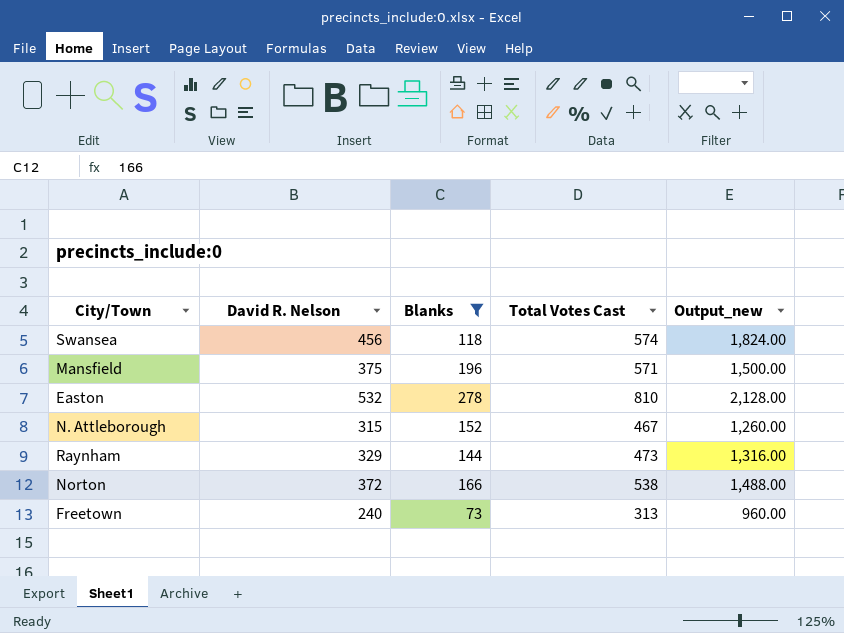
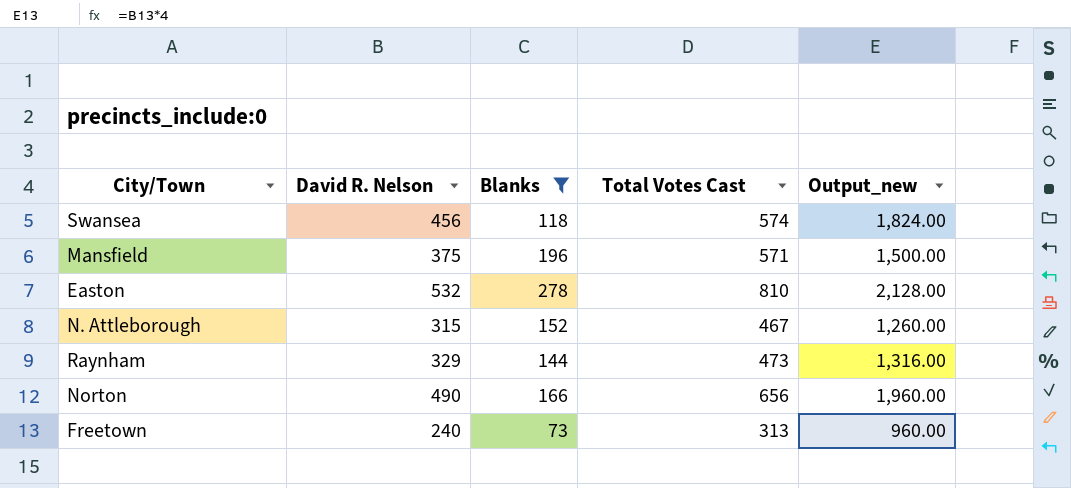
Norton | David R. Nelson: 372 -> 490
Norton | Total Votes Cast: 538 -> 656
Norton | Output_new: 1,488.00 -> 1,960.00

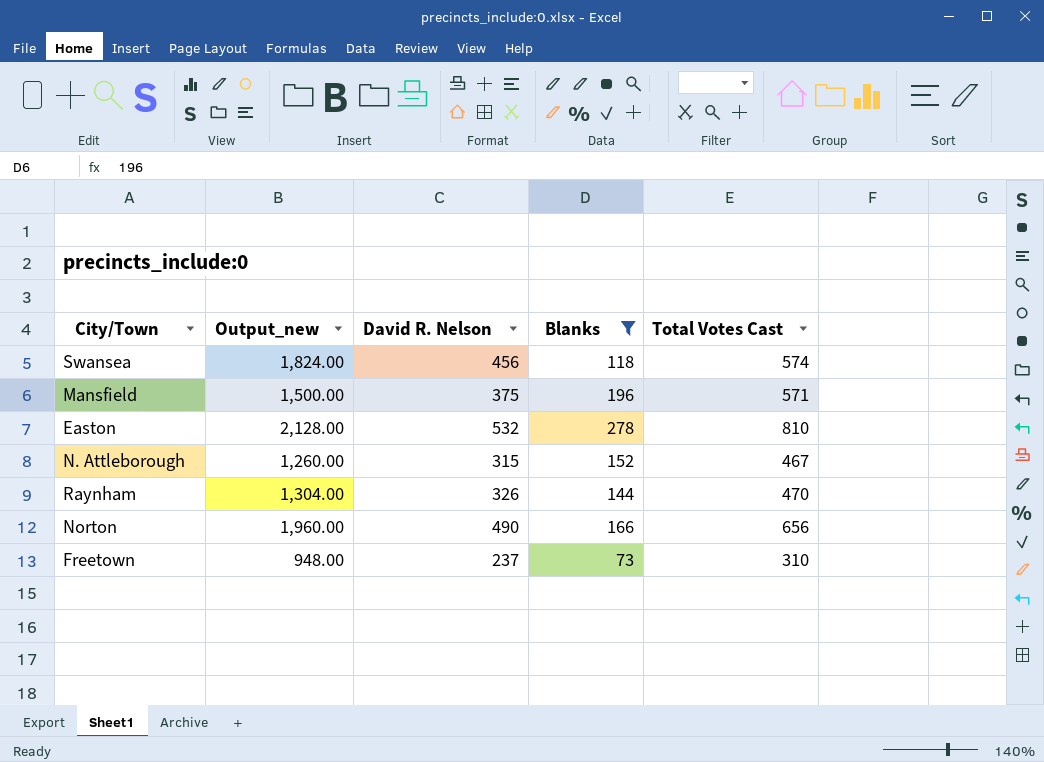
column Output_new | position: 5 -> 2
Raynham | Output_new: 1,316.00 -> 1,304.00
Raynham | David R. Nelson: 329 -> 326
Raynham | Total Votes Cast: 473 -> 470
Freetown | Output_new: 960.00 -> 948.00
Freetown | David R. Nelson: 240 -> 237
Freetown | Total Votes Cast: 313 -> 310

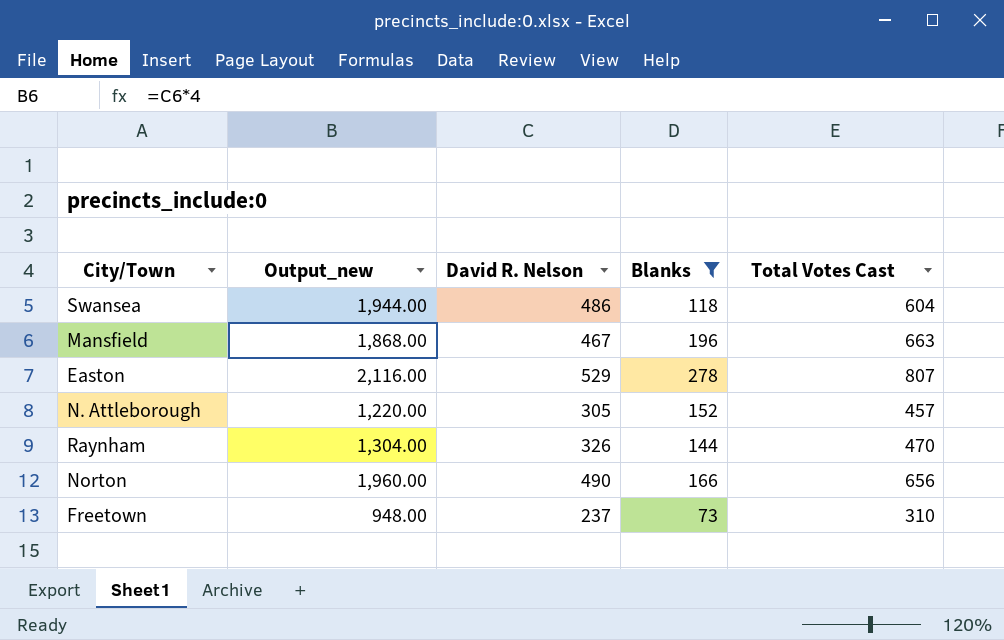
Swansea | Output_new: 1,824.00 -> 1,944.00
Swansea | David R. Nelson: 456 -> 486
Swansea | Total Votes Cast: 574 -> 604
Mansfield | Output_new: 1,500.00 -> 1,868.00
Mansfield | David R. Nelson: 375 -> 467
Mansfield | Total Votes Cast: 571 -> 663
Easton | Output_new: 2,128.00 -> 2,116.00
Easton | David R. Nelson: 532 -> 529
Easton | Total Votes Cast: 810 -> 807
N. Attleborough | Output_new: 1,260.00 -> 1,220.00
N. Attleborough | David R. Nelson: 315 -> 305
N. Attleborough | Total Votes Cast: 467 -> 457

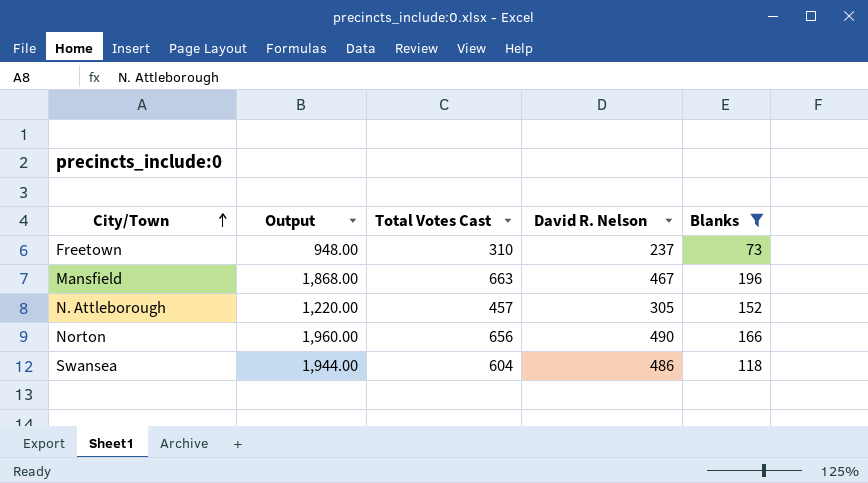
row order: none -> City/Town ascending
column name: Output_new -> Output
column Total Votes Cast | position: 5 -> 3
row Easton: 2,116.00 | 529 | 278 | 807 -> none
row Raynham: 1,304.00 | 326 | 144 | 470 -> none

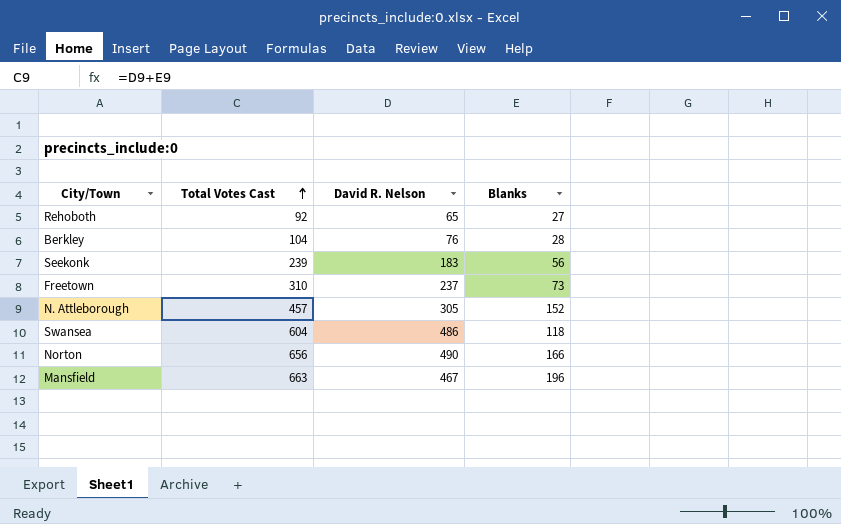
filter: Blanks >= 73 -> none
row order: City/Town ascending -> Total Votes Cast ascending
column Output | formula: [David R. Nelson] * 4 -> none

